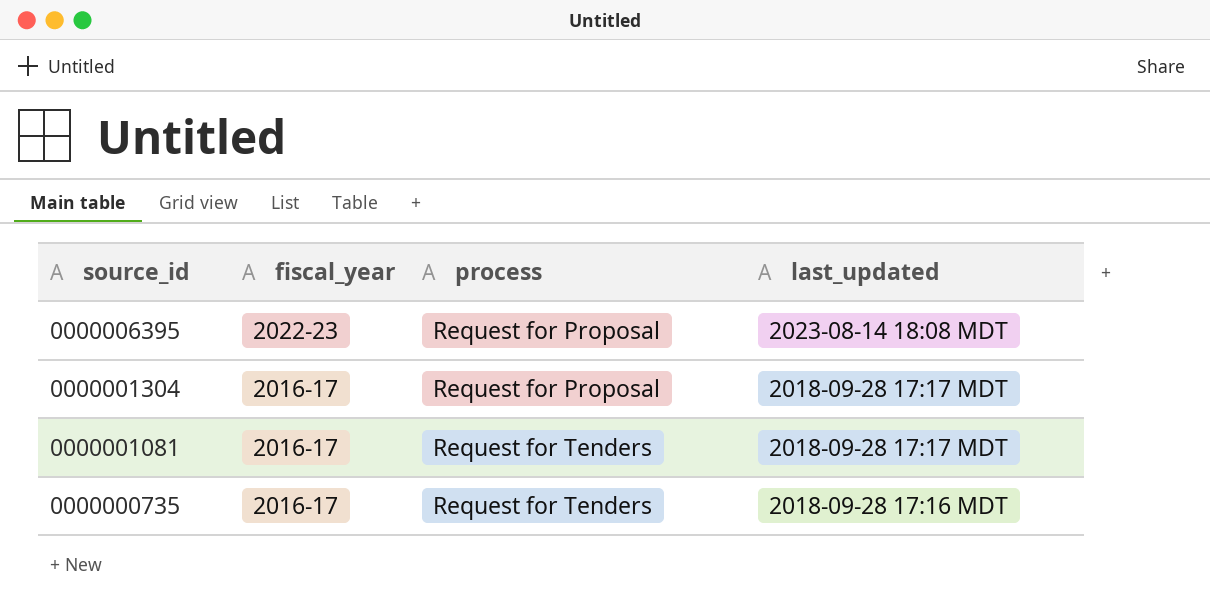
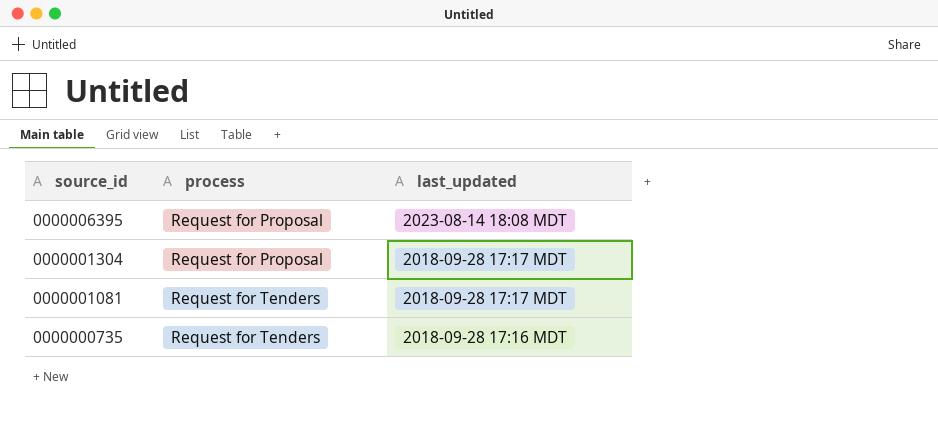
column fiscal_year | position: 2 -> none

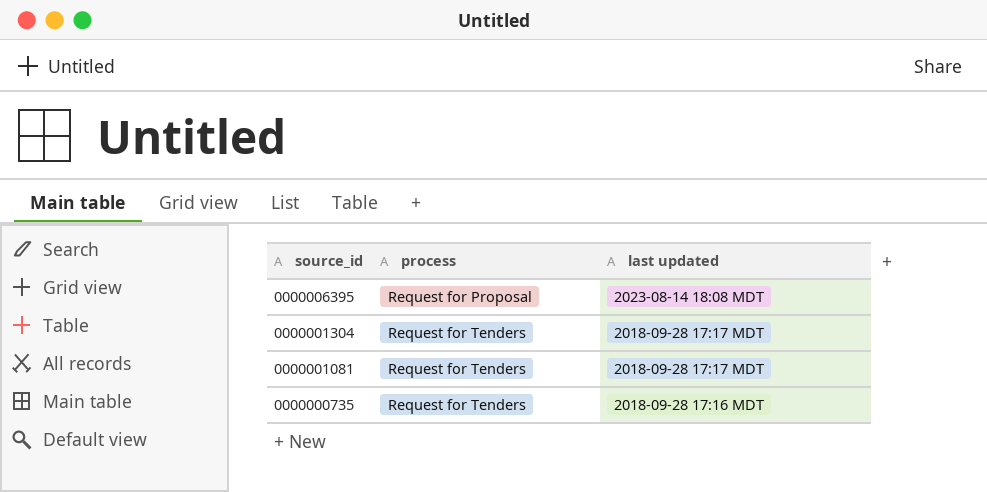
column name: last_updated -> last updated
0000001304 | process: Request for Proposal -> Request for Tenders

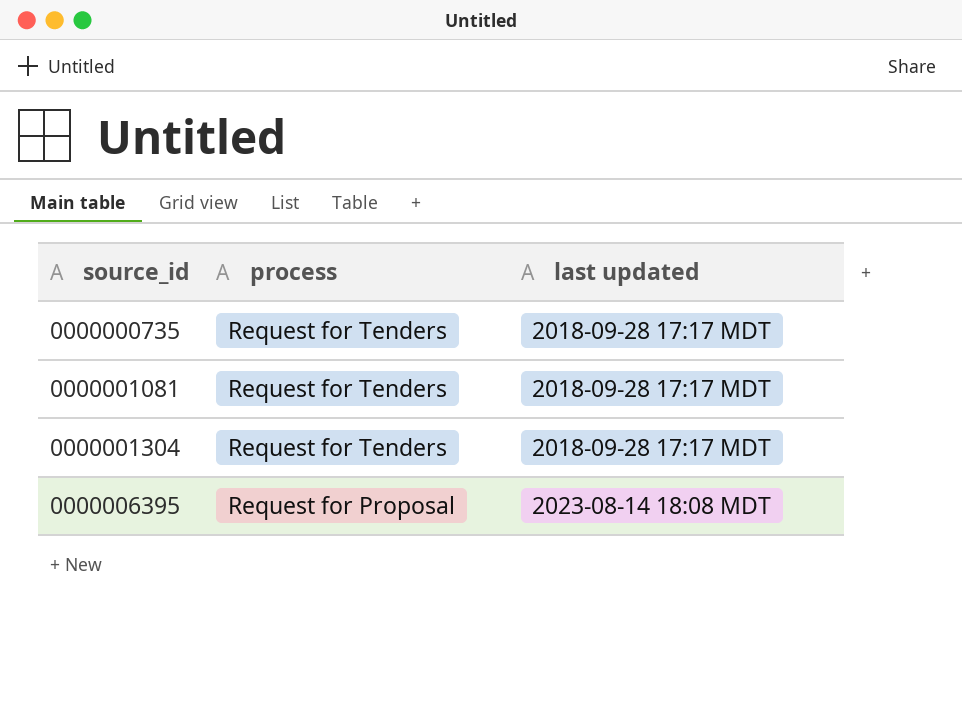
row order: source_id descending -> source_id ascending
0000000735 | last updated: 2018-09-28 17:16 MDT -> 2018-09-28 17:17 MDT

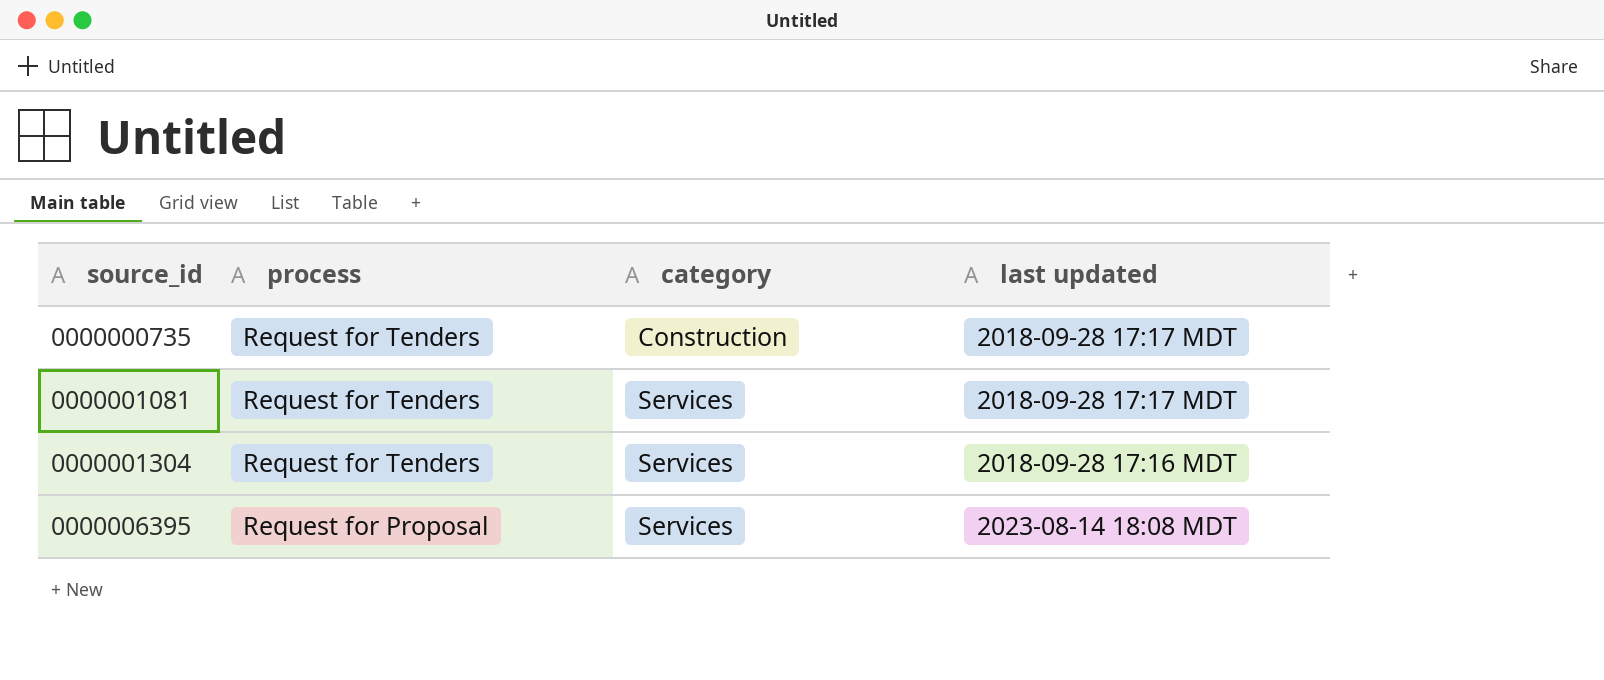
column category | position: none -> 3
0000001304 | last updated: 2018-09-28 17:17 MDT -> 2018-09-28 17:16 MDT

